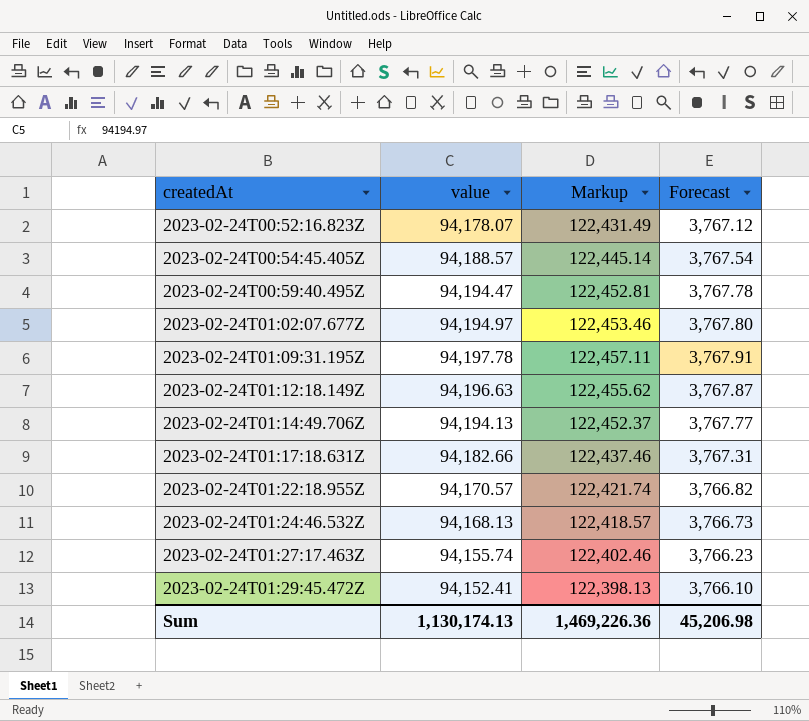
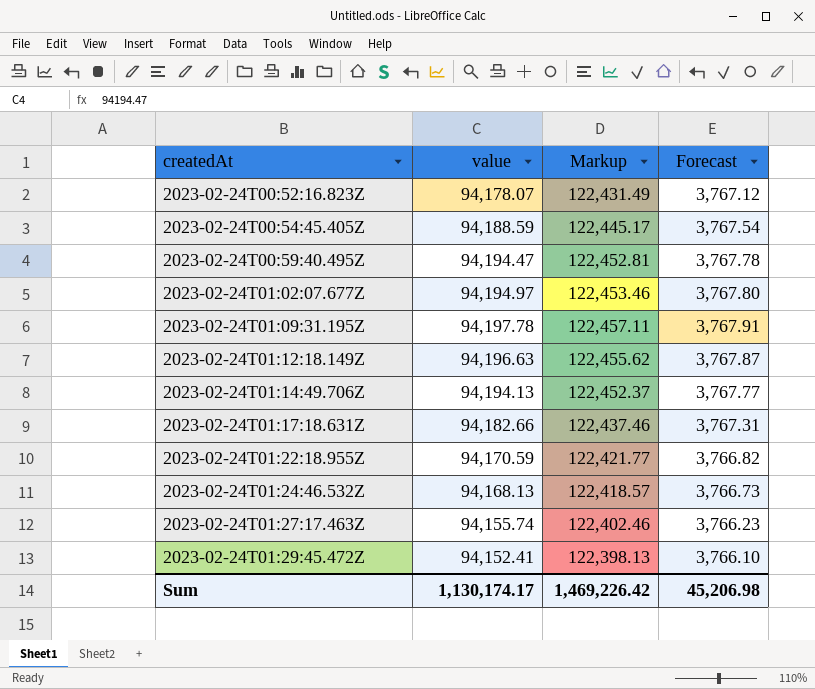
2023-02-24T00:54:45.405Z | value: 94,188.57 -> 94,188.59
2023-02-24T00:54:45.405Z | Markup: 122,445.14 -> 122,445.17
2023-02-24T01:22:18.955Z | value: 94,170.57 -> 94,170.59
2023-02-24T01:22:18.955Z | Markup: 122,421.74 -> 122,421.77
Sum | value: 1,130,174.13 -> 1,130,174.17
Sum | Markup: 1,469,226.36 -> 1,469,226.42

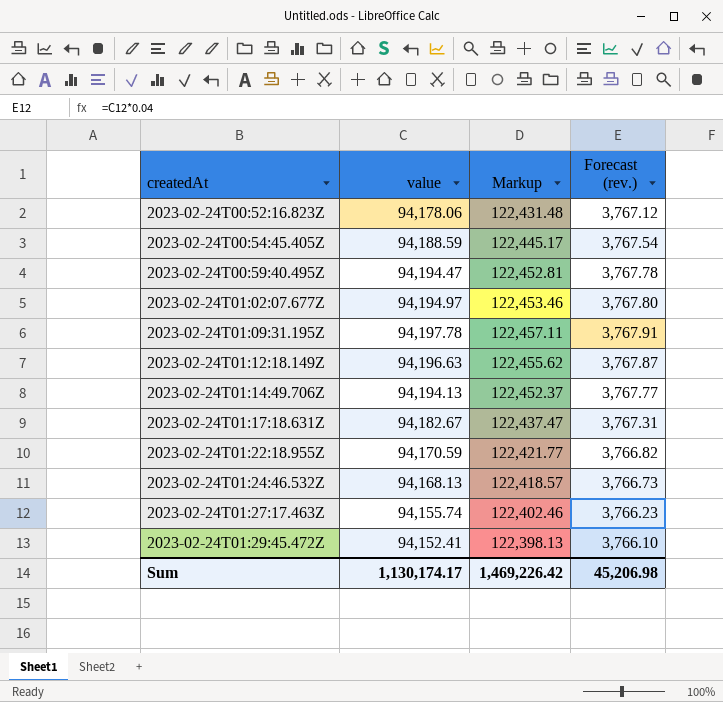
column name: Forecast -> Forecast (rev.)
2023-02-24T00:52:16.823Z | value: 94,178.07 -> 94,178.06
2023-02-24T00:52:16.823Z | Markup: 122,431.49 -> 122,431.48
2023-02-24T01:17:18.631Z | value: 94,182.66 -> 94,182.67
2023-02-24T01:17:18.631Z | Markup: 122,437.46 -> 122,437.47

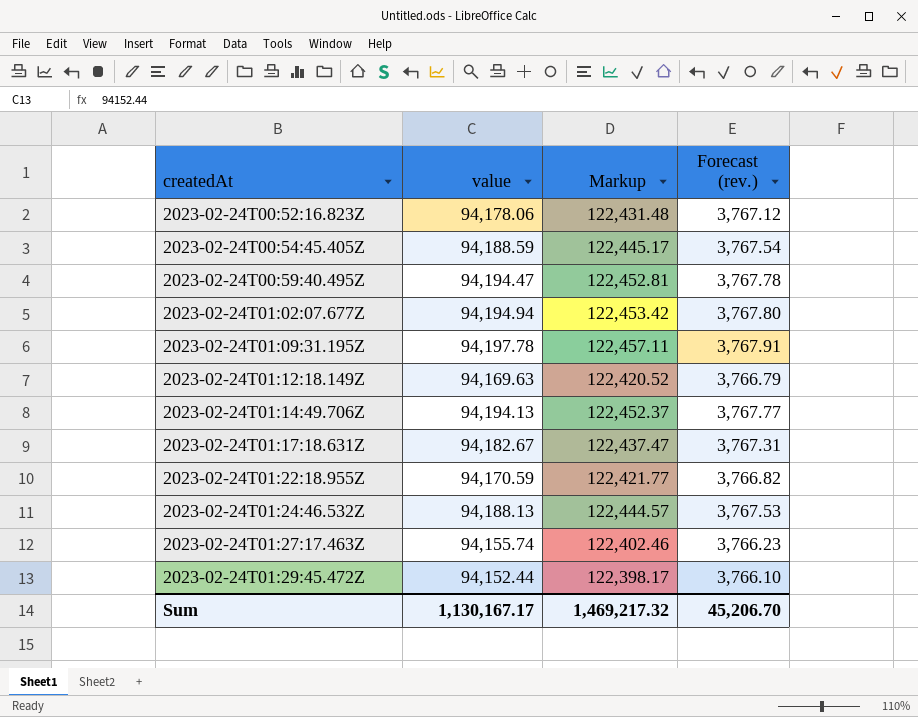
2023-02-24T01:02:07.677Z | value: 94,194.97 -> 94,194.94
2023-02-24T01:02:07.677Z | Markup: 122,453.46 -> 122,453.42
2023-02-24T01:12:18.149Z | value: 94,196.63 -> 94,169.63
2023-02-24T01:12:18.149Z | Markup: 122,455.62 -> 122,420.52
2023-02-24T01:12:18.149Z | Forecast (rev.): 3,767.87 -> 3,766.79
2023-02-24T01:24:46.532Z | value: 94,168.13 -> 94,188.13
2023-02-24T01:24:46.532Z | Markup: 122,418.57 -> 122,444.57
2023-02-24T01:24:46.532Z | Forecast (rev.): 3,766.73 -> 3,767.53
2023-02-24T01:29:45.472Z | value: 94,152.41 -> 94,152.44
2023-02-24T01:29:45.472Z | Markup: 122,398.13 -> 122,398.17
Sum | value: 1,130,174.17 -> 1,130,167.17
Sum | Markup: 1,469,226.42 -> 1,469,217.32
Sum | Forecast (rev.): 45,206.98 -> 45,206.70

